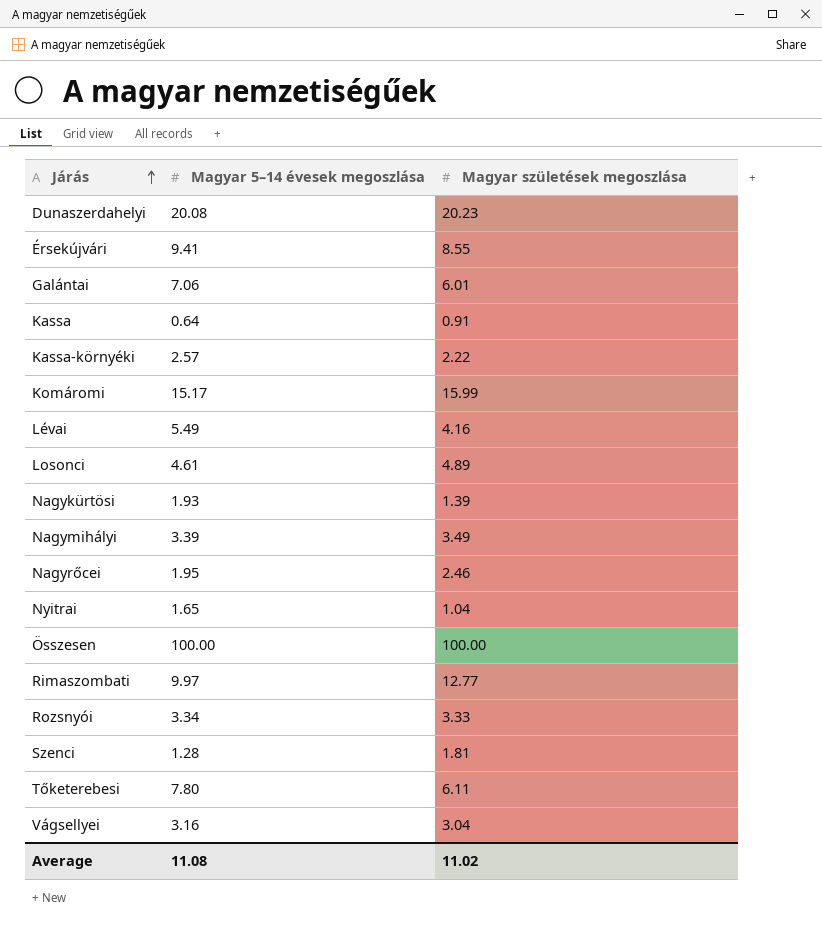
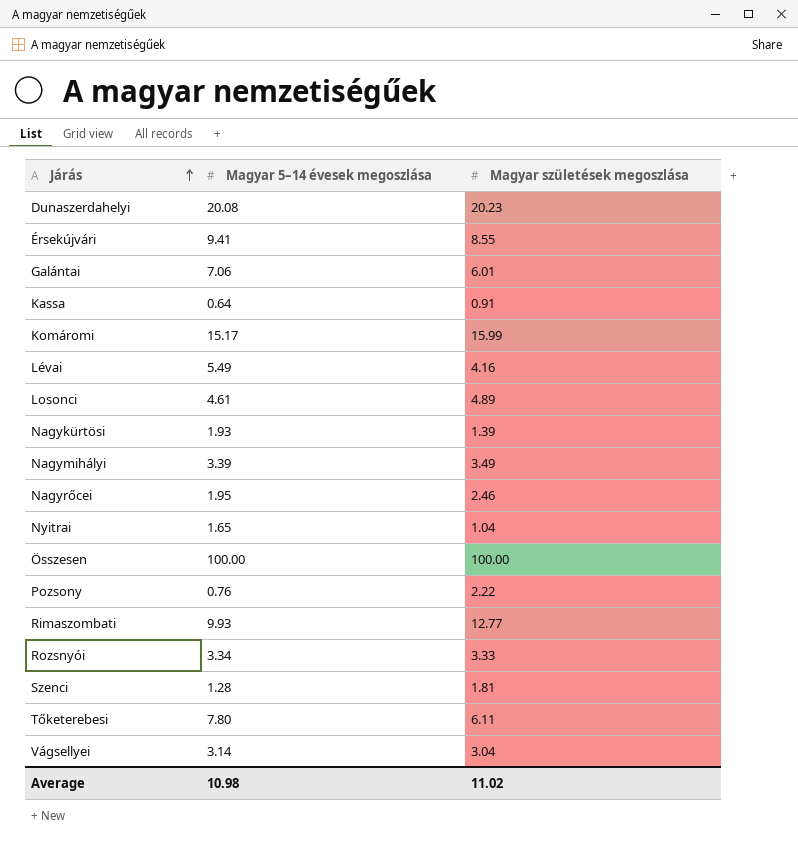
row Kassa-környéki: 2.57 | 2.22 -> none
row Pozsony: none -> 0.76 | 2.22
Rimaszombati | Magyar 5–14 évesek megoszlása: 9.97 -> 9.93
Vágsellyei | Magyar 5–14 évesek megoszlása: 3.16 -> 3.14
Average | Magyar 5–14 évesek megoszlása: 11.08 -> 10.98

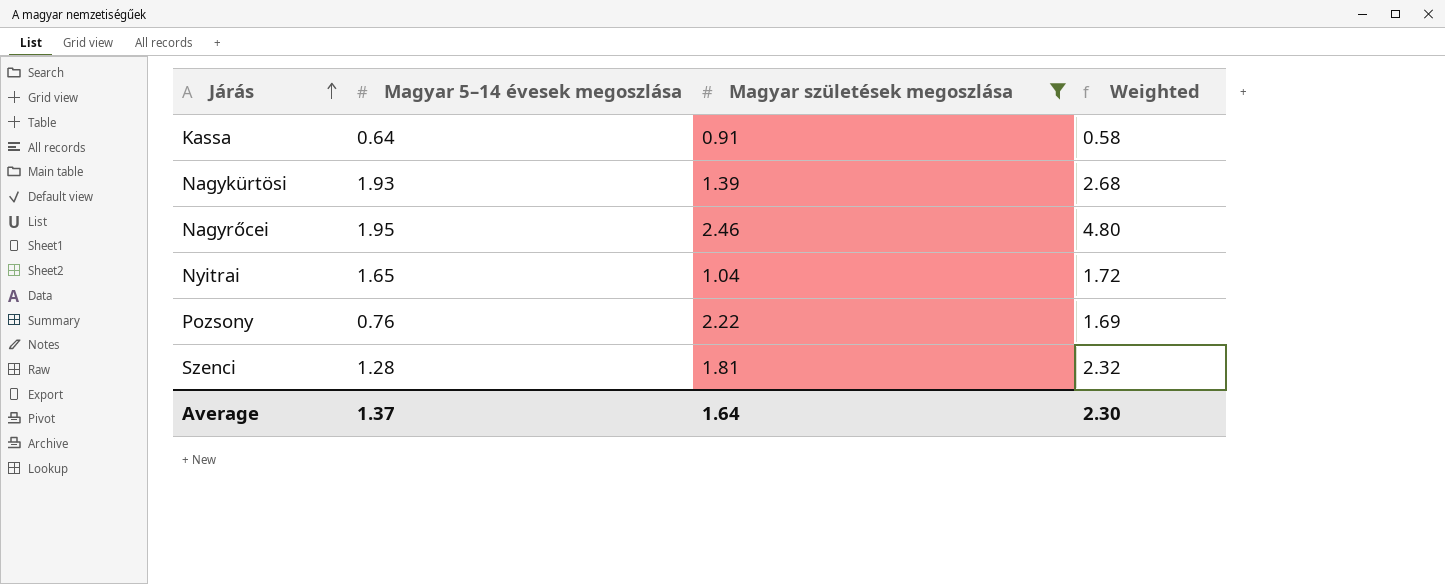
filter: none -> Magyar születések megoszlása <= 2.46
column Weighted | formula: none -> [Magyar 5–14 évesek megoszlása] * [Magyar születések megoszlása]
Average | Magyar 5–14 évesek megoszlása: 10.98 -> 1.37
Average | Magyar születések megoszlása: 11.02 -> 1.64

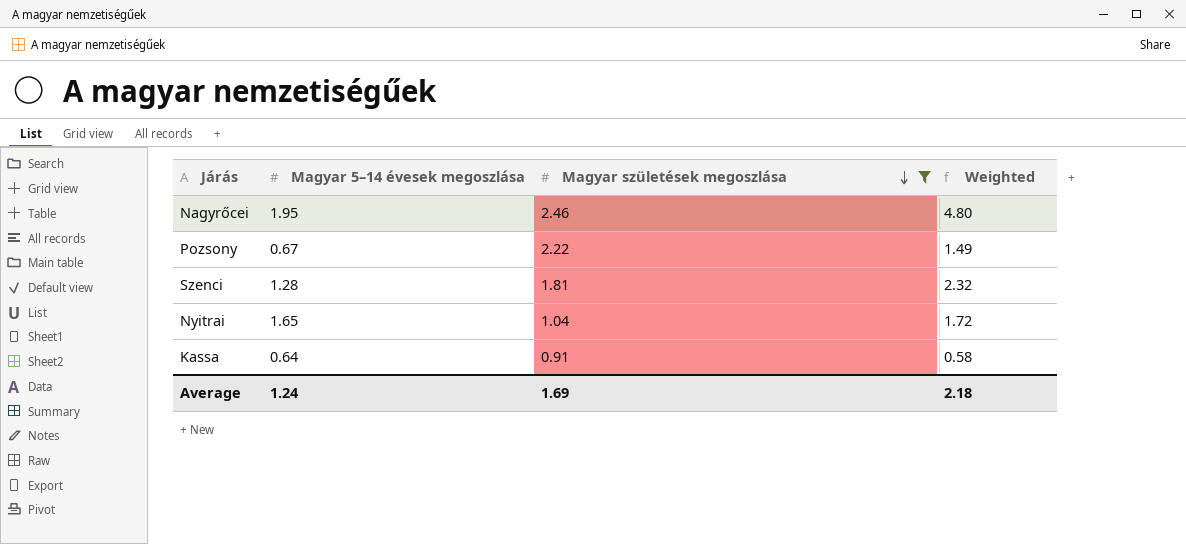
row order: Járás ascending -> Magyar születések megoszlása descending
row Nagykürtösi: 1.93 | 1.39 | 2.68 -> none
Pozsony | Magyar 5–14 évesek megoszlása: 0.76 -> 0.67
Pozsony | Weighted: 1.69 -> 1.49
Average | Magyar 5–14 évesek megoszlása: 1.37 -> 1.24
Average | Magyar születések megoszlása: 1.64 -> 1.69
Average | Weighted: 2.30 -> 2.18

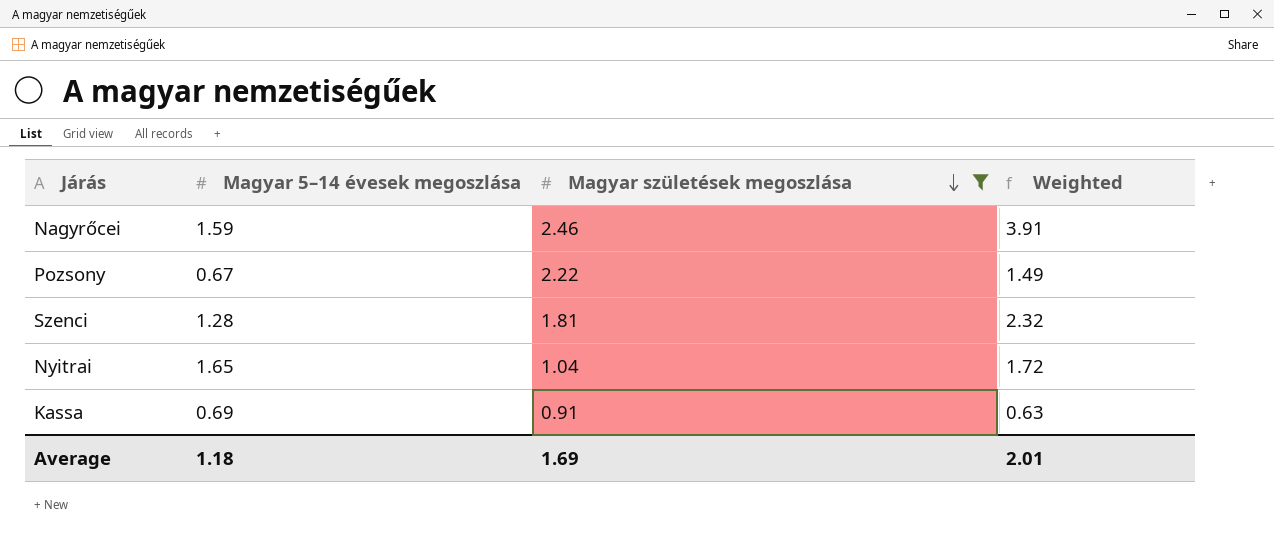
Nagyrőcei | Magyar 5–14 évesek megoszlása: 1.95 -> 1.59
Nagyrőcei | Weighted: 4.80 -> 3.91
Kassa | Magyar 5–14 évesek megoszlása: 0.64 -> 0.69
Kassa | Weighted: 0.58 -> 0.63
Average | Magyar 5–14 évesek megoszlása: 1.24 -> 1.18
Average | Weighted: 2.18 -> 2.01

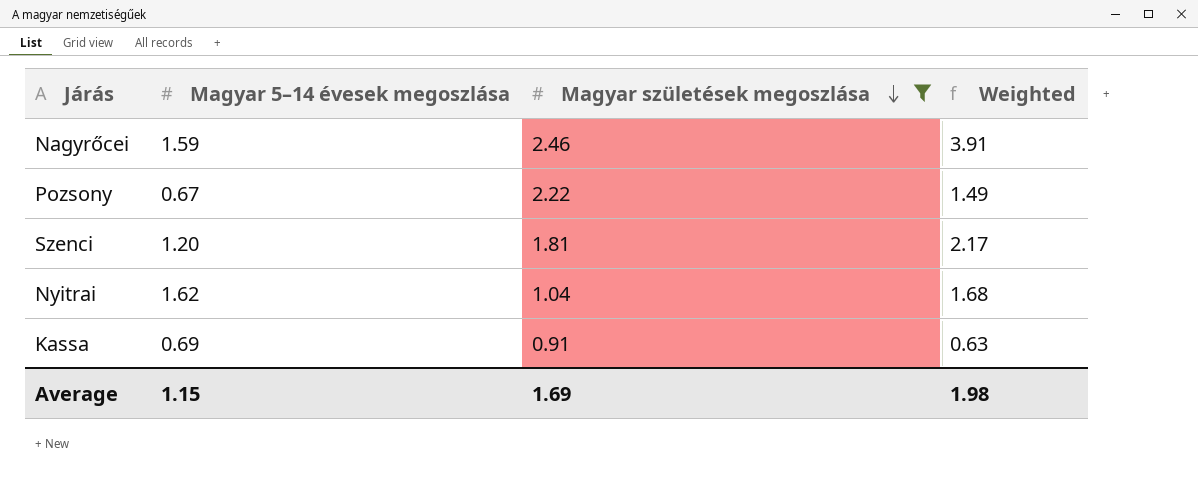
Szenci | Magyar 5–14 évesek megoszlása: 1.28 -> 1.20
Szenci | Weighted: 2.32 -> 2.17
Nyitrai | Magyar 5–14 évesek megoszlása: 1.65 -> 1.62
Nyitrai | Weighted: 1.72 -> 1.68
Average | Magyar 5–14 évesek megoszlása: 1.18 -> 1.15
Average | Weighted: 2.01 -> 1.98

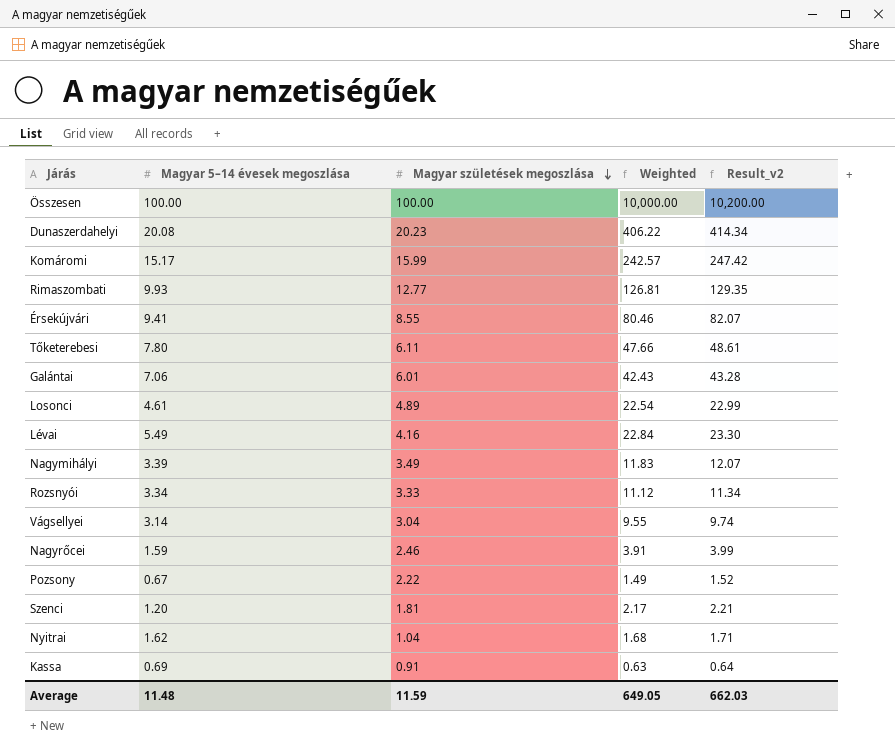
filter: Magyar születések megoszlása <= 2.46 -> none
column Result_v2 | formula: none -> [Weighted] * 1.02
Average | Magyar 5–14 évesek megoszlása: 1.15 -> 11.48
Average | Magyar születések megoszlása: 1.69 -> 11.59
Average | Weighted: 1.98 -> 649.05

